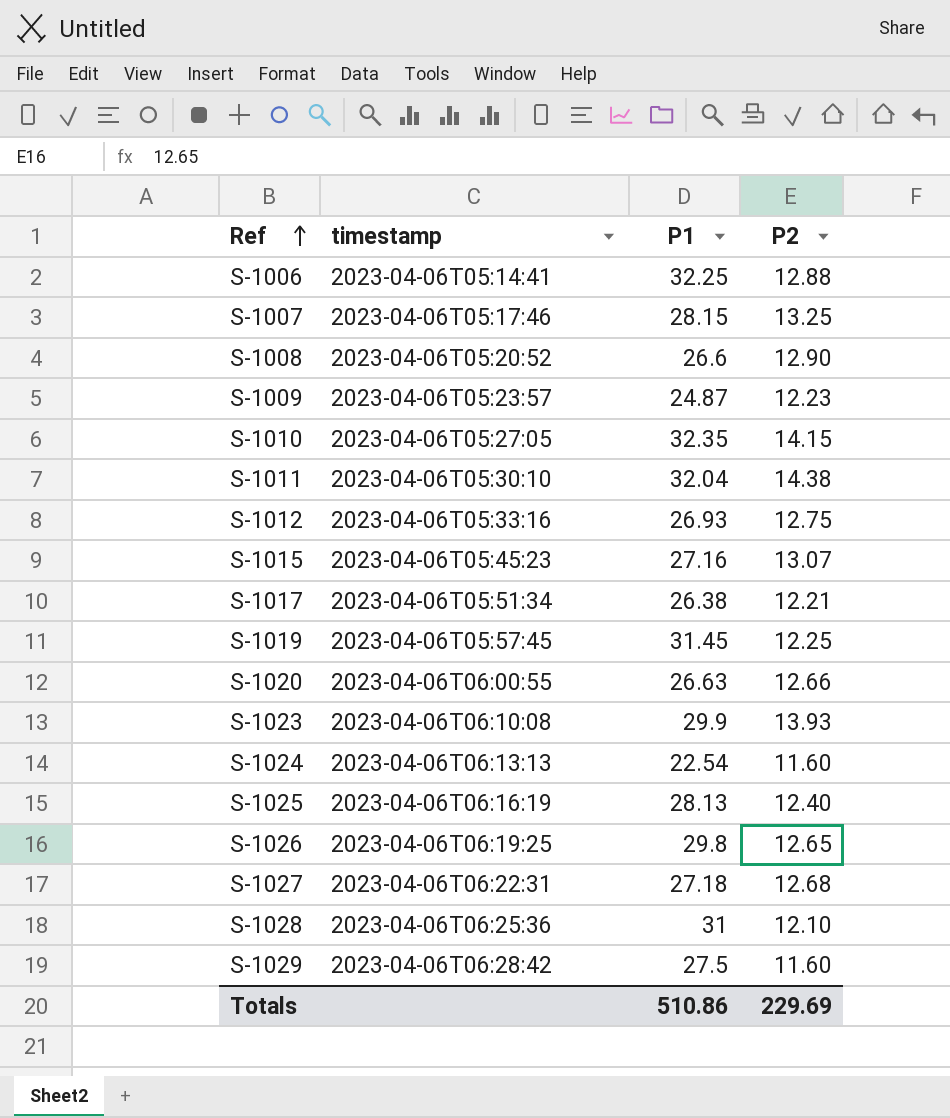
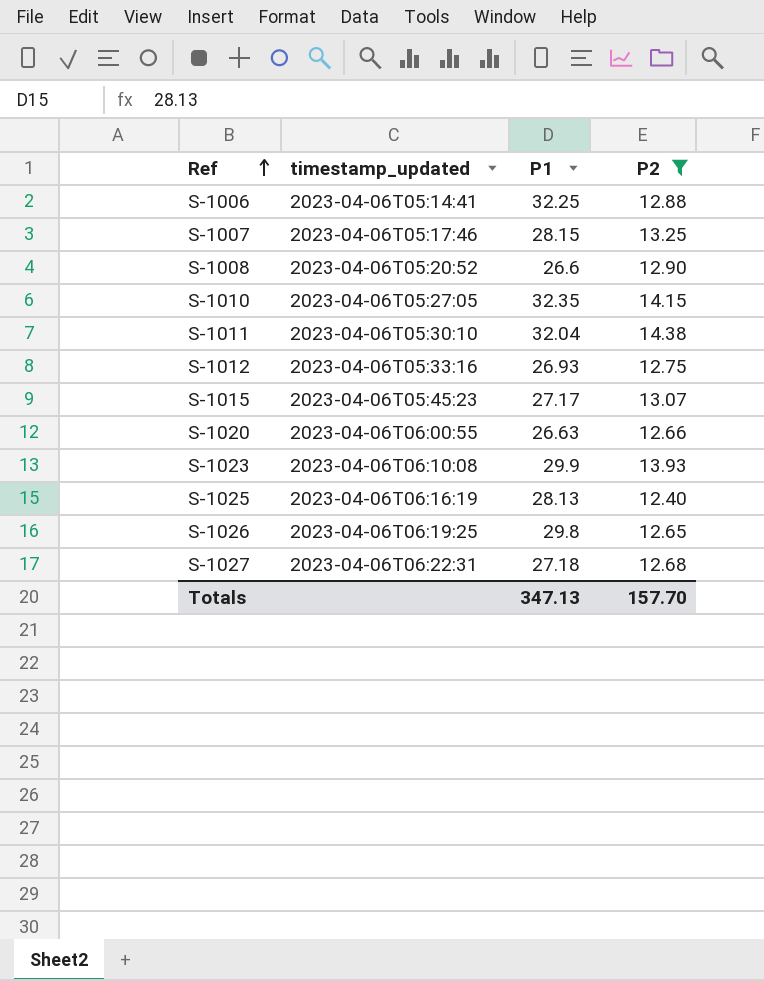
filter: none -> P2 >= 12.40
column name: timestamp -> timestamp_updated
S-1015 | P1: 27.16 -> 27.17
Totals | P1: 510.86 -> 347.13
Totals | P2: 229.69 -> 157.70

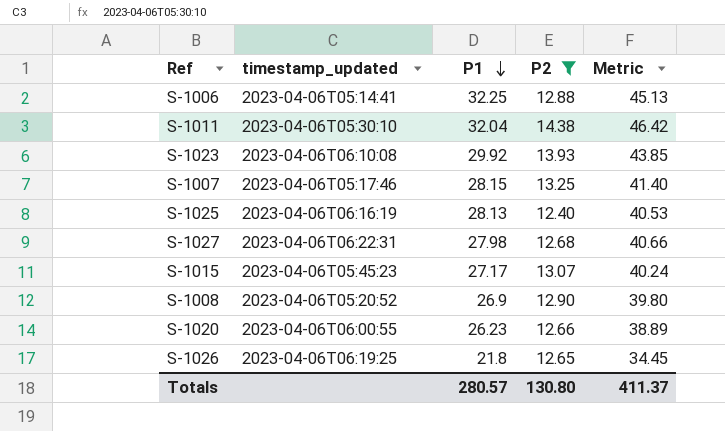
row order: Ref ascending -> P1 descending
column Metric | formula: none -> [P1] + [P2]
row S-1010: 2023-04-06T05:27:05 | 32.35 | 14.15 -> none
row S-1012: 2023-04-06T05:33:16 | 26.93 | 12.75 -> none
S-1023 | P1: 29.9 -> 29.92
S-1027 | P1: 27.18 -> 27.98
S-1008 | P1: 26.6 -> 26.9
S-1020 | P1: 26.63 -> 26.23
S-1026 | P1: 29.8 -> 21.8
Totals | P1: 347.13 -> 280.57
Totals | P2: 157.70 -> 130.80

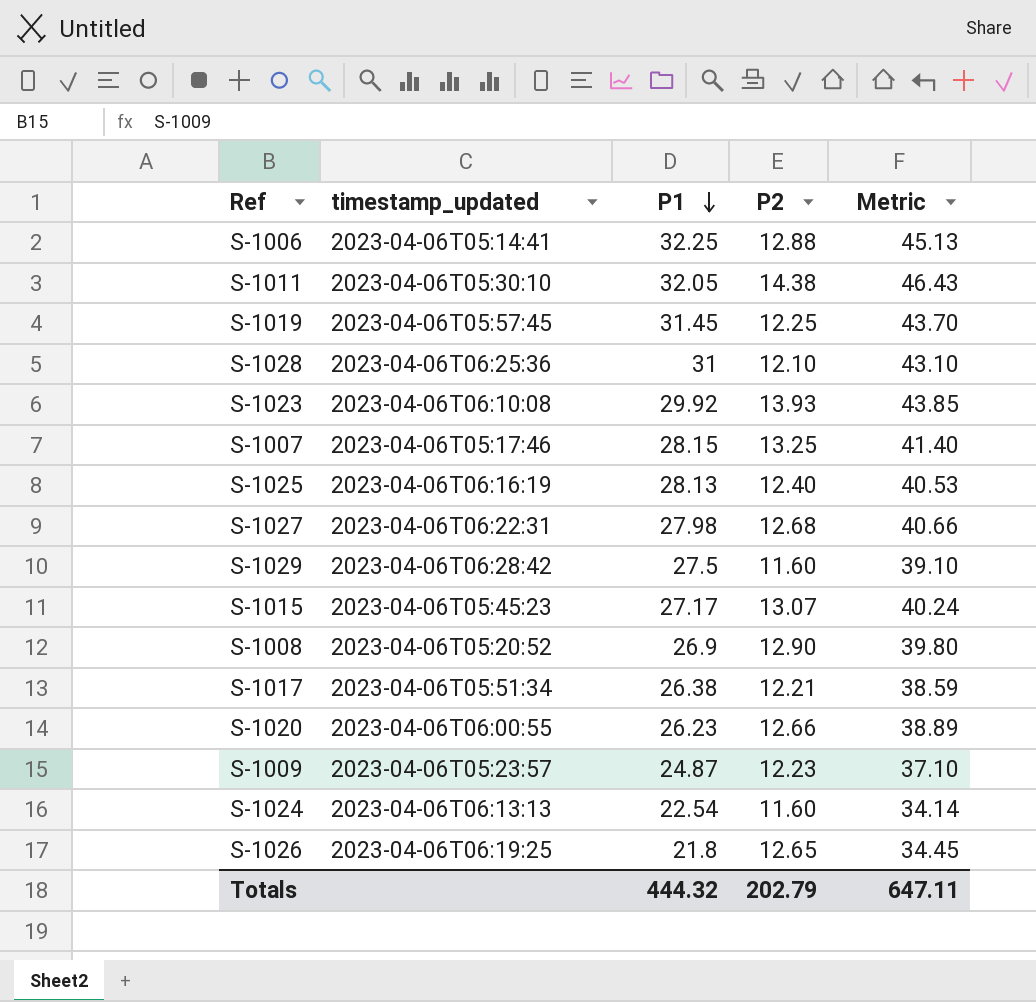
filter: P2 >= 12.40 -> none
S-1011 | P1: 32.04 -> 32.05
S-1011 | Metric: 46.42 -> 46.43
Totals | P1: 280.57 -> 444.32
Totals | P2: 130.80 -> 202.79
Totals | Metric: 411.37 -> 647.11

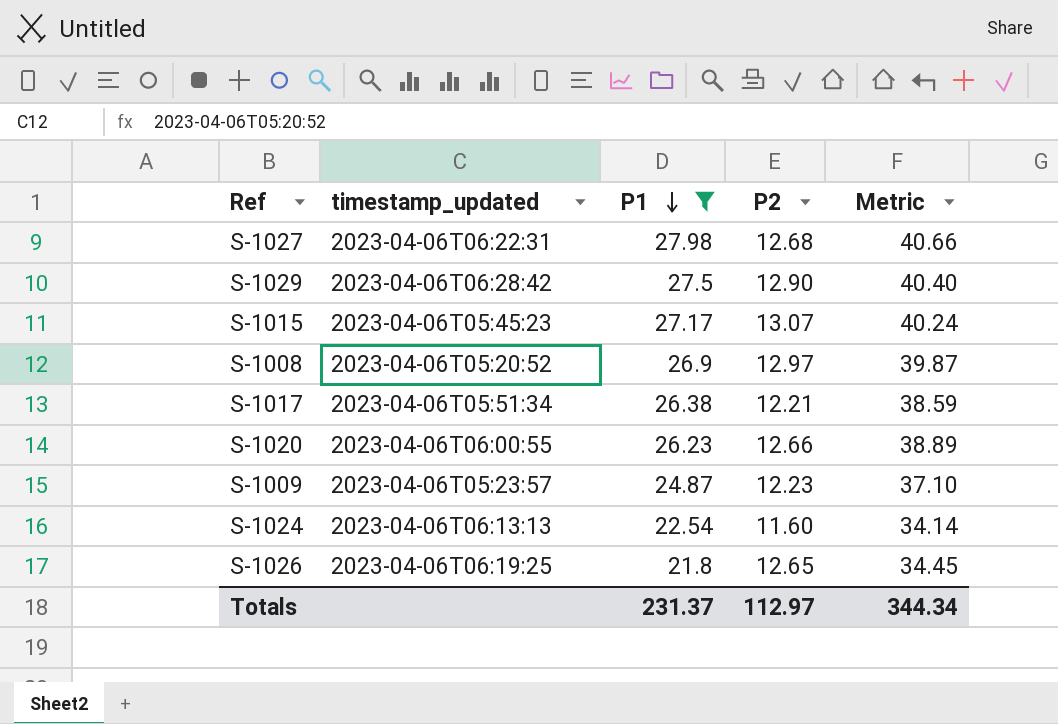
filter: none -> P1 <= 27.98
S-1029 | P2: 11.60 -> 12.90
S-1029 | Metric: 39.10 -> 40.40
S-1008 | P2: 12.90 -> 12.97
S-1008 | Metric: 39.80 -> 39.87
Totals | P1: 444.32 -> 231.37
Totals | P2: 202.79 -> 112.97
Totals | Metric: 647.11 -> 344.34

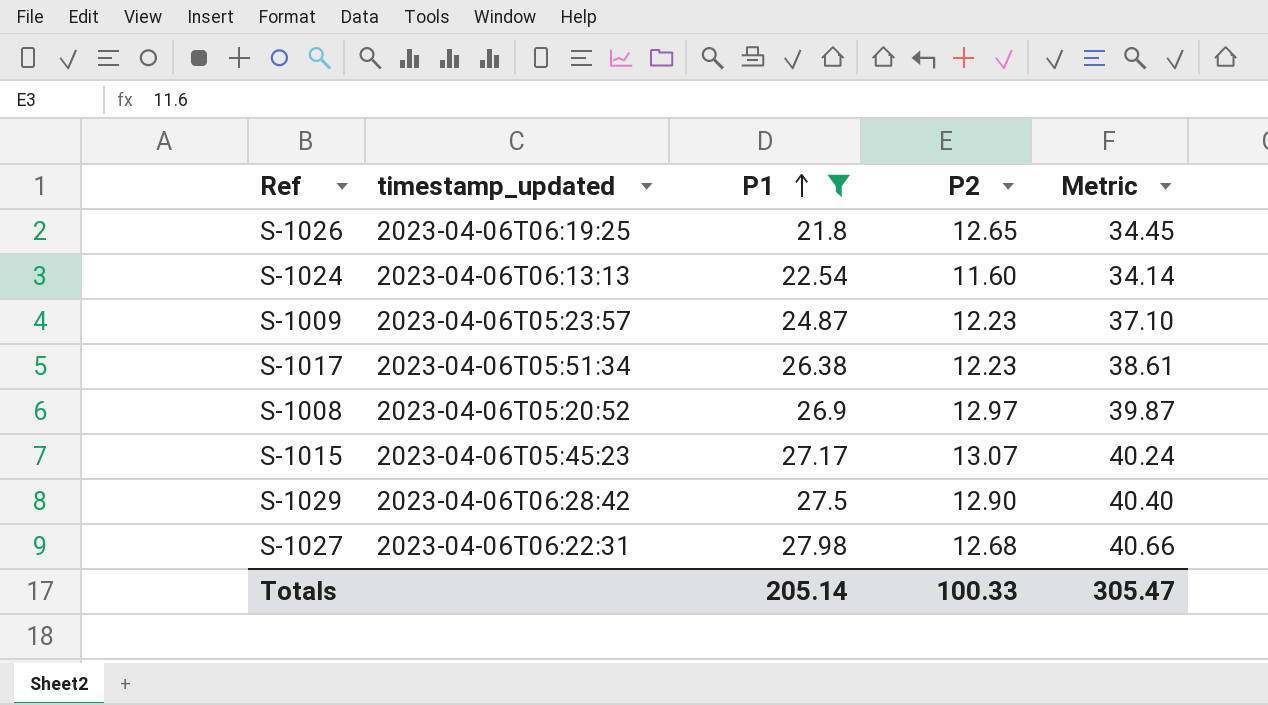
row order: P1 descending -> P1 ascending
row S-1020: 2023-04-06T06:00:55 | 26.23 | 12.66 | 38.89 -> none
S-1017 | P2: 12.21 -> 12.23
S-1017 | Metric: 38.59 -> 38.61
Totals | P1: 231.37 -> 205.14
Totals | P2: 112.97 -> 100.33
Totals | Metric: 344.34 -> 305.47

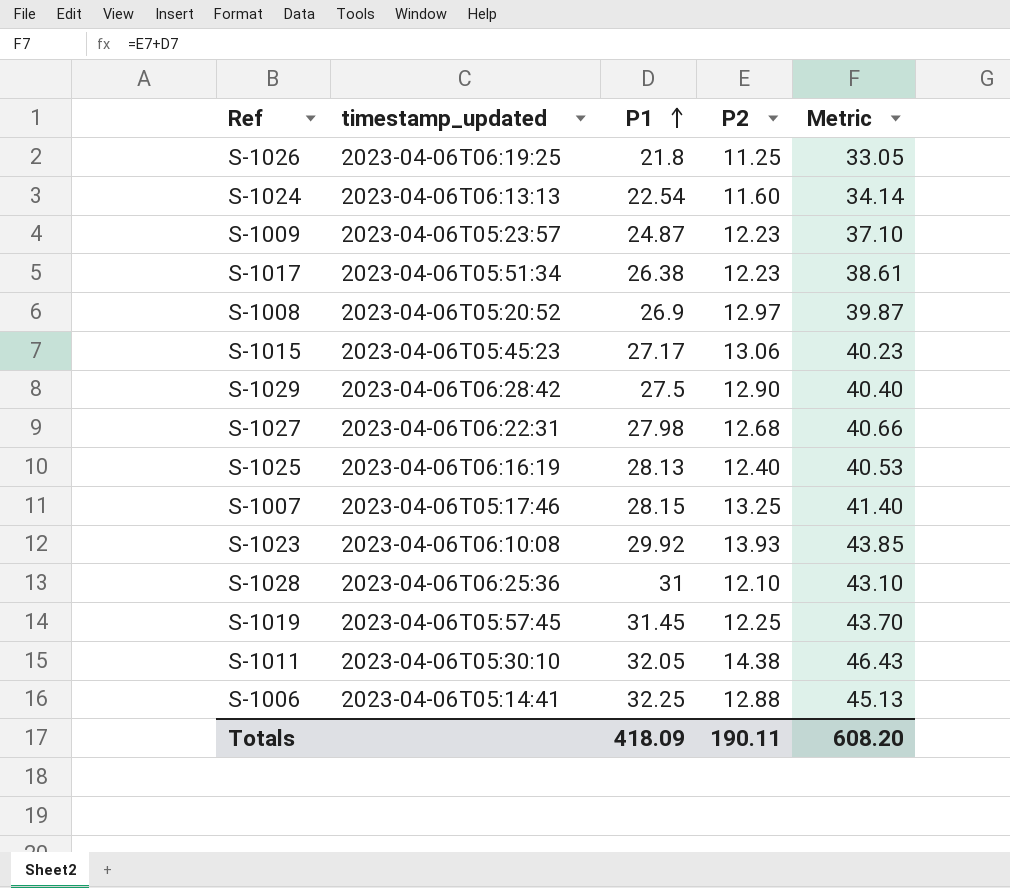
filter: P1 <= 27.98 -> none
S-1026 | P2: 12.65 -> 11.25
S-1026 | Metric: 34.45 -> 33.05
S-1015 | P2: 13.07 -> 13.06
S-1015 | Metric: 40.24 -> 40.23
Totals | P1: 205.14 -> 418.09
Totals | P2: 100.33 -> 190.11
Totals | Metric: 305.47 -> 608.20

